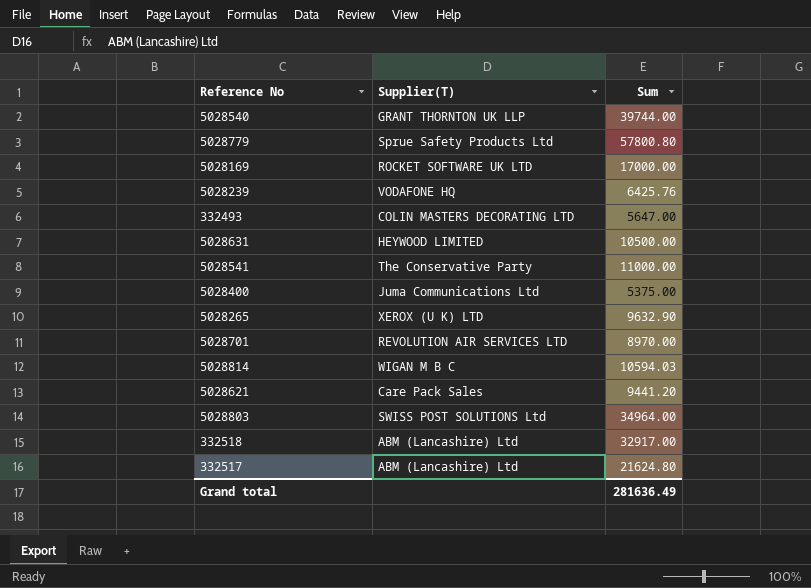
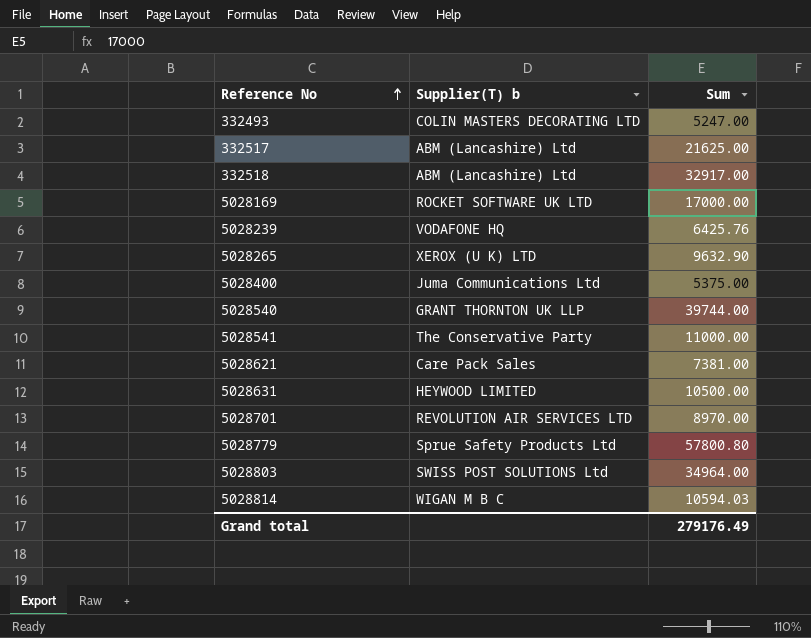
row order: none -> Reference No ascending
column name: Supplier(T) -> Supplier(T) b
332493 | Sum: 5647.00 -> 5247.00
332517 | Sum: 21624.80 -> 21625.00
5028621 | Sum: 9441.20 -> 7381.00
Grand total | Sum: 281636.49 -> 279176.49

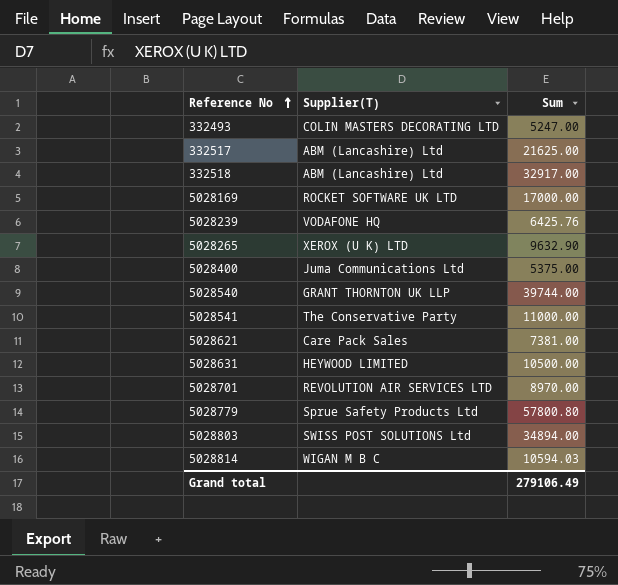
column name: Supplier(T) b -> Supplier(T)
5028803 | Sum: 34964.00 -> 34894.00
Grand total | Sum: 279176.49 -> 279106.49

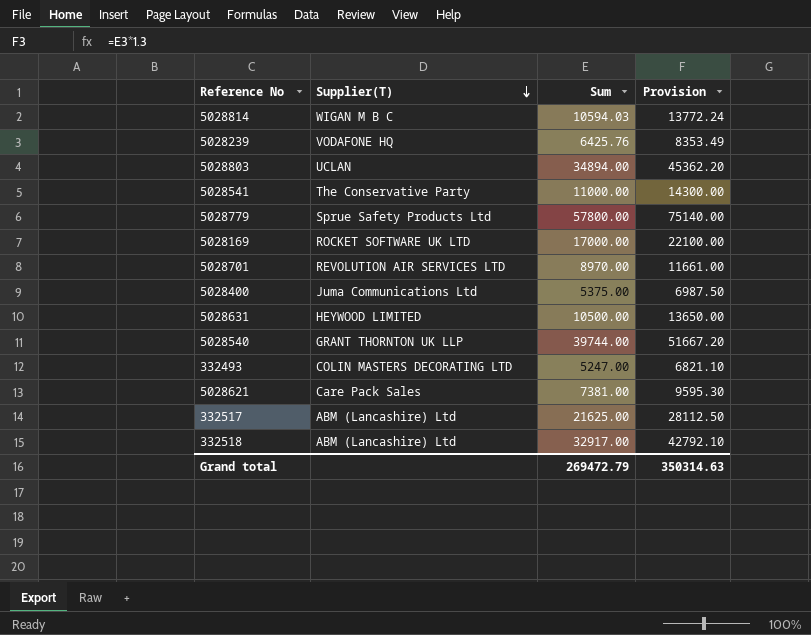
row order: Reference No ascending -> Supplier(T) descending
column Provision | formula: none -> [Sum] * 1.3
row 5028265: XEROX (U K) LTD | 9632.90 -> none
5028803 | Supplier(T): SWISS POST SOLUTIONS Ltd -> UCLAN
5028779 | Sum: 57800.80 -> 57800.00
Grand total | Sum: 279106.49 -> 269472.79

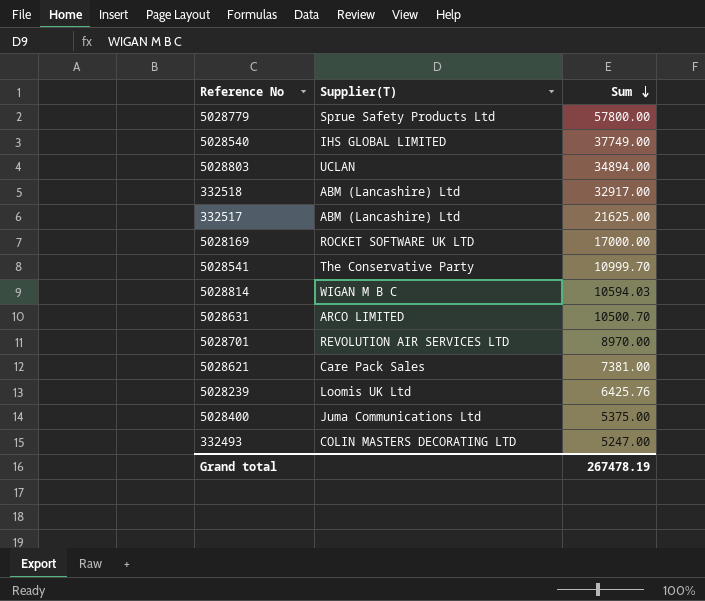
row order: Supplier(T) descending -> Sum descending
column Provision | formula: [Sum] * 1.3 -> none
5028540 | Supplier(T): GRANT THORNTON UK LLP -> IHS GLOBAL LIMITED
5028540 | Sum: 39744.00 -> 37749.00
5028541 | Sum: 11000.00 -> 10999.70
5028631 | Supplier(T): HEYWOOD LIMITED -> ARCO LIMITED
5028631 | Sum: 10500.00 -> 10500.70
5028239 | Supplier(T): VODAFONE HQ -> Loomis UK Ltd
Grand total | Sum: 269472.79 -> 267478.19

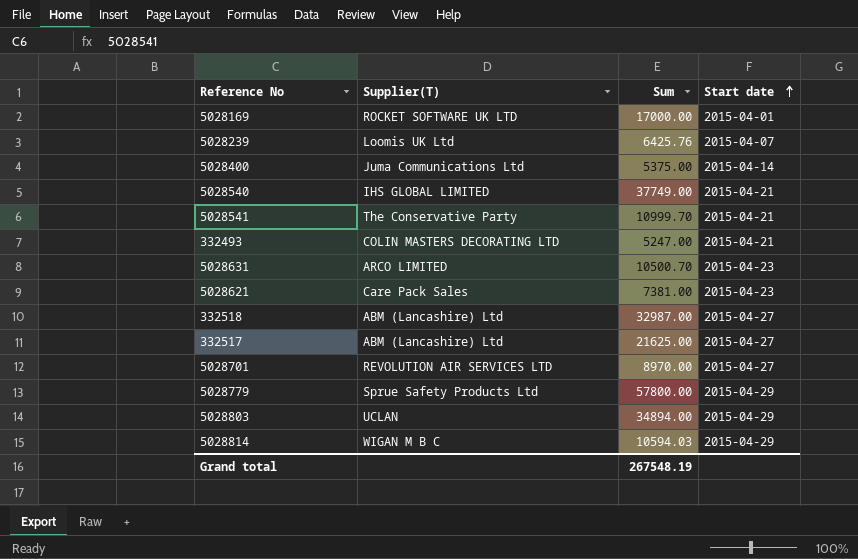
row order: Sum descending -> Start date ascending
column Start date | position: none -> 4
332518 | Sum: 32917.00 -> 32987.00
Grand total | Sum: 267478.19 -> 267548.19

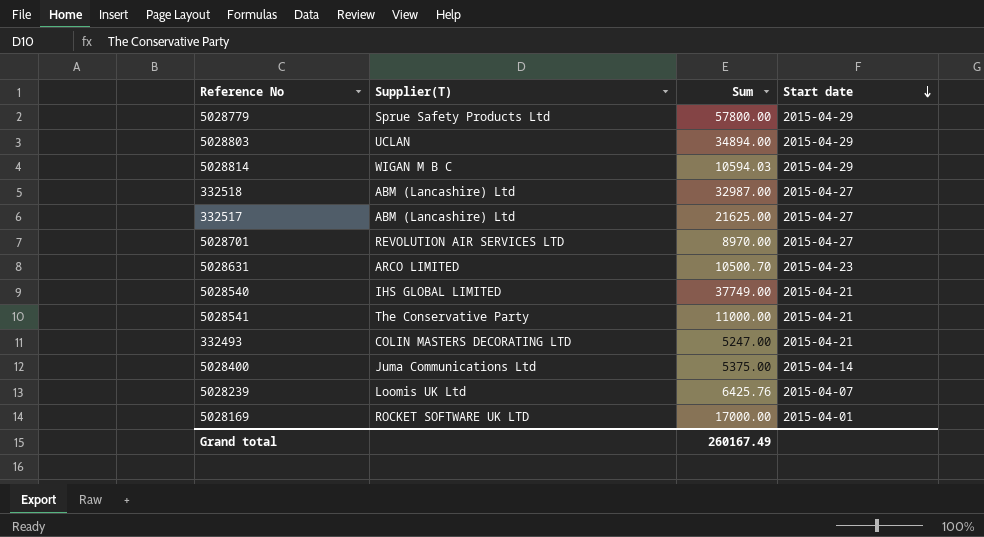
row order: Start date ascending -> Start date descending
row 5028621: Care Pack Sales | 7381.00 | 2015-04-23 -> none
5028541 | Sum: 10999.70 -> 11000.00
Grand total | Sum: 267548.19 -> 260167.49

